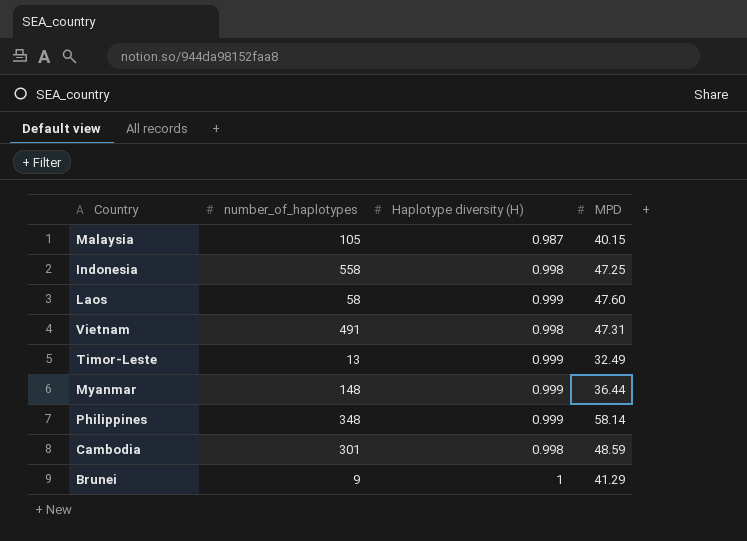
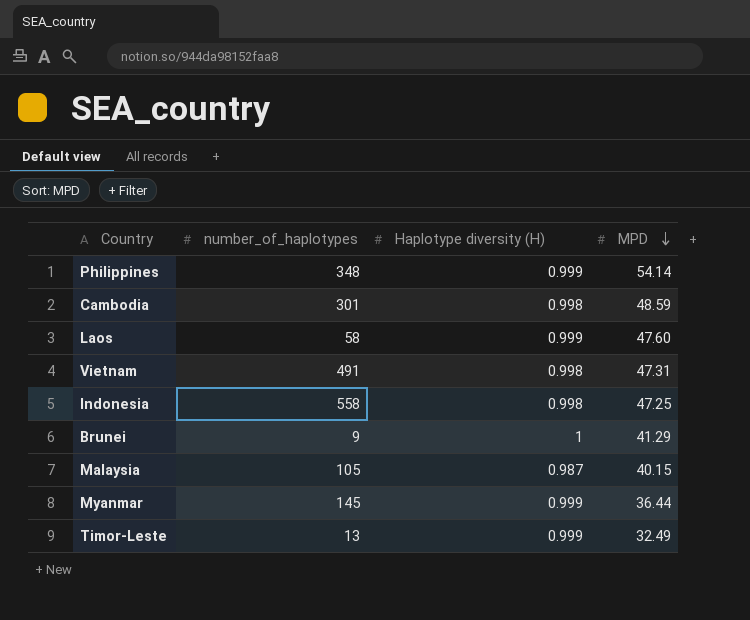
row order: none -> MPD descending
Philippines | MPD: 58.14 -> 54.14
Myanmar | number_of_haplotypes: 148 -> 145

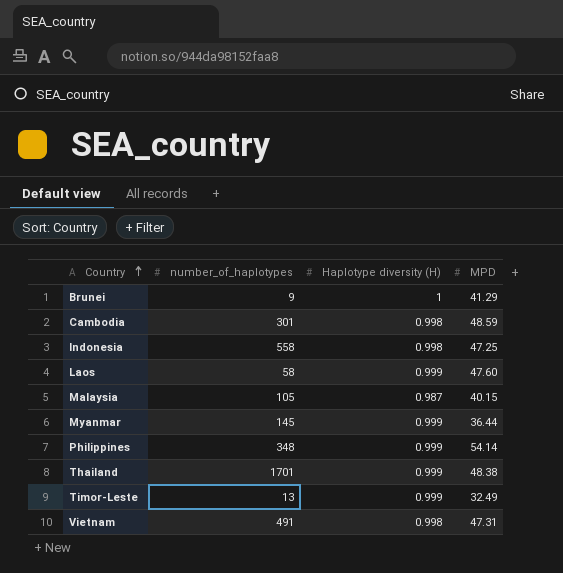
row order: MPD descending -> Country ascending
row Thailand: none -> 1701 | 0.999 | 48.38

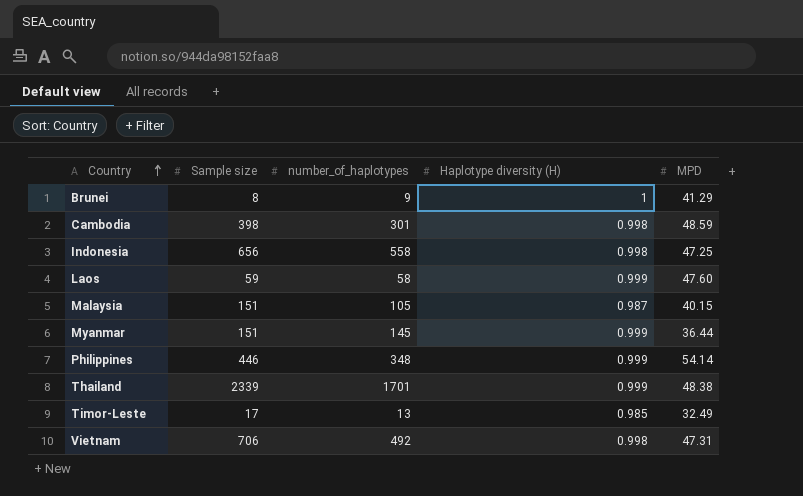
column Sample size | position: none -> 2
Timor-Leste | Haplotype diversity (H): 0.999 -> 0.985
Vietnam | number_of_haplotypes: 491 -> 492

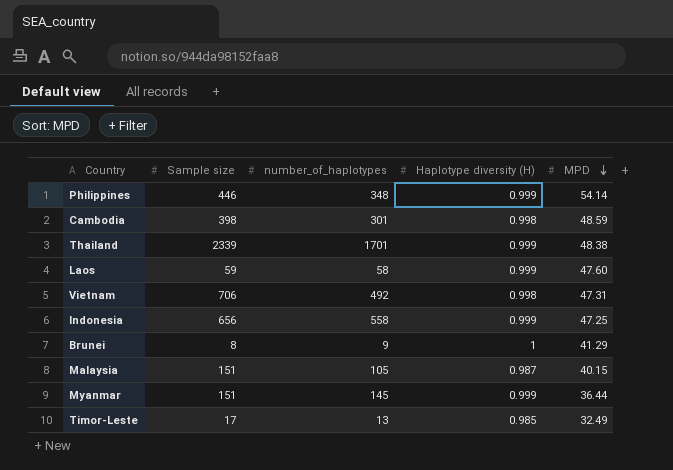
row order: Country ascending -> MPD descending
Indonesia | Haplotype diversity (H): 0.998 -> 0.999

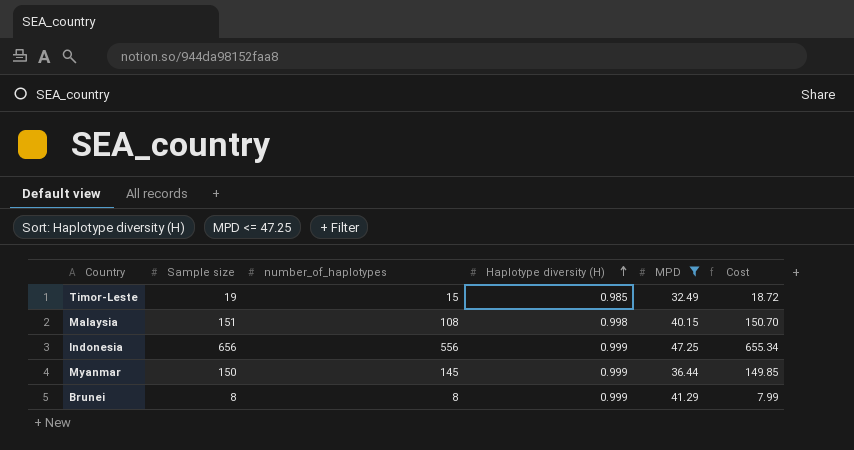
filter: none -> MPD <= 47.25
row order: MPD descending -> Haplotype diversity (H) ascending
column Cost | formula: none -> [Sample size] * [Haplotype diversity (H)]
Timor-Leste | Sample size: 17 -> 19
Timor-Leste | number_of_haplotypes: 13 -> 15
Malaysia | number_of_haplotypes: 105 -> 108
Malaysia | Haplotype diversity (H): 0.987 -> 0.998
Indonesia | number_of_haplotypes: 558 -> 556
Myanmar | Sample size: 151 -> 150
Brunei | number_of_haplotypes: 9 -> 8
Brunei | Haplotype diversity (H): 1 -> 0.999

